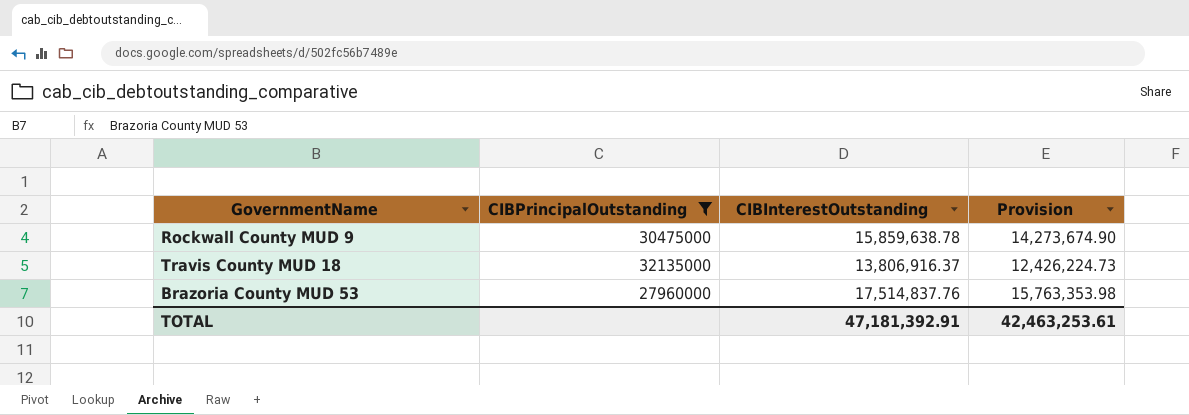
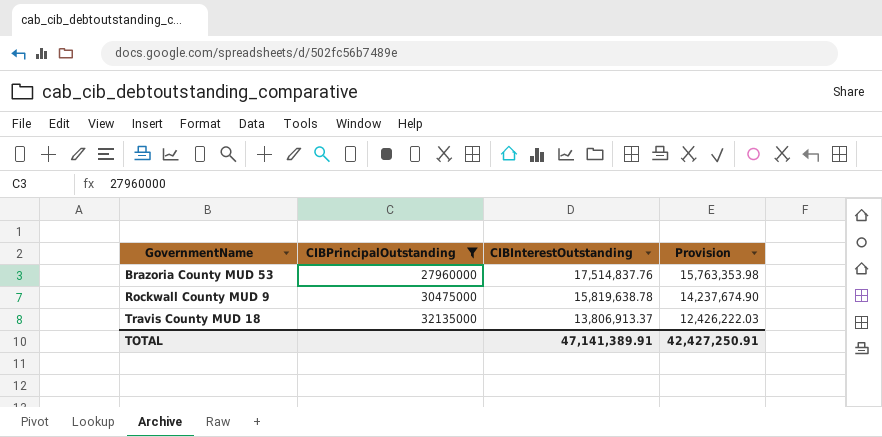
row order: none -> GovernmentName ascending
Rockwall County MUD 9 | CIBInterestOutstanding: 15,859,638.78 -> 15,819,638.78
Rockwall County MUD 9 | Provision: 14,273,674.90 -> 14,237,674.90
Travis County MUD 18 | CIBInterestOutstanding: 13,806,916.37 -> 13,806,913.37
Travis County MUD 18 | Provision: 12,426,224.73 -> 12,426,222.03
TOTAL | CIBInterestOutstanding: 47,181,392.91 -> 47,141,389.91
TOTAL | Provision: 42,463,253.61 -> 42,427,250.91

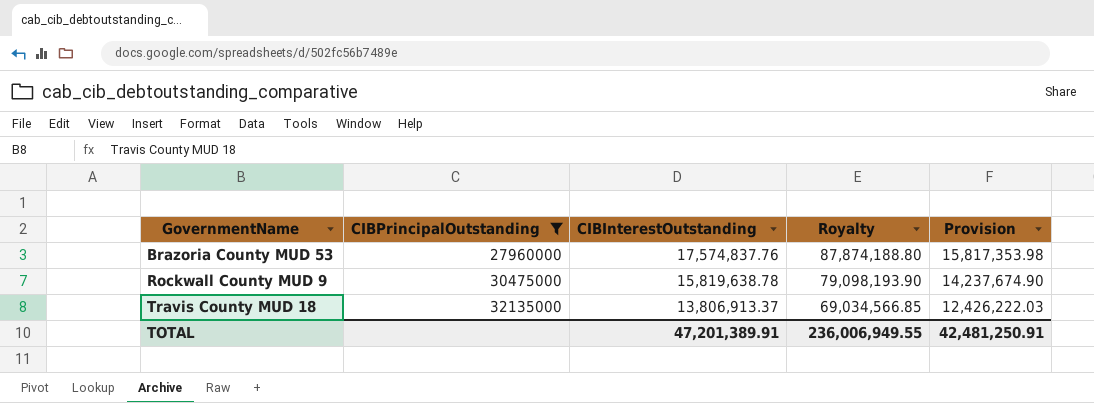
column Royalty | formula: none -> [CIBInterestOutstanding] * 5
Brazoria County MUD 53 | CIBInterestOutstanding: 17,514,837.76 -> 17,574,837.76
Brazoria County MUD 53 | Provision: 15,763,353.98 -> 15,817,353.98
TOTAL | CIBInterestOutstanding: 47,141,389.91 -> 47,201,389.91
TOTAL | Provision: 42,427,250.91 -> 42,481,250.91

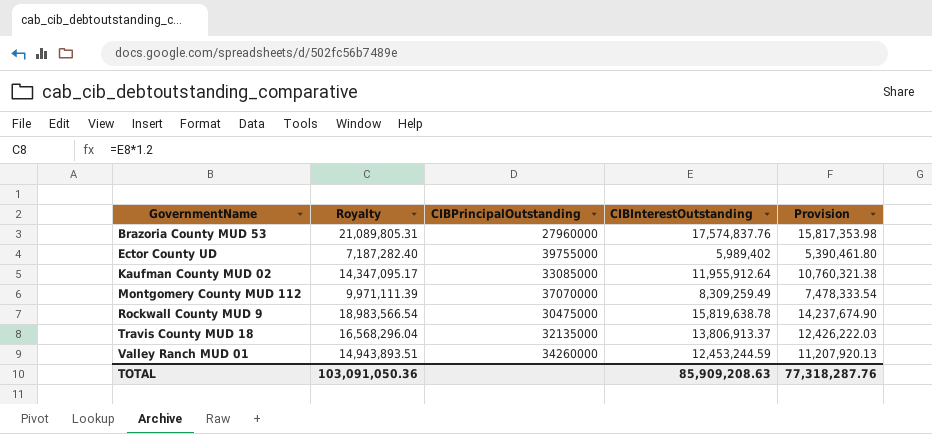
filter: CIBPrincipalOutstanding <= 32135000 -> none
column Royalty | formula: [CIBInterestOutstanding] * 5 -> [CIBInterestOutstanding] * 1.2
column Royalty | position: 4 -> 2
TOTAL | Royalty: 236,006,949.55 -> 103,091,050.36
TOTAL | CIBInterestOutstanding: 47,201,389.91 -> 85,909,208.63
TOTAL | Provision: 42,481,250.91 -> 77,318,287.76

